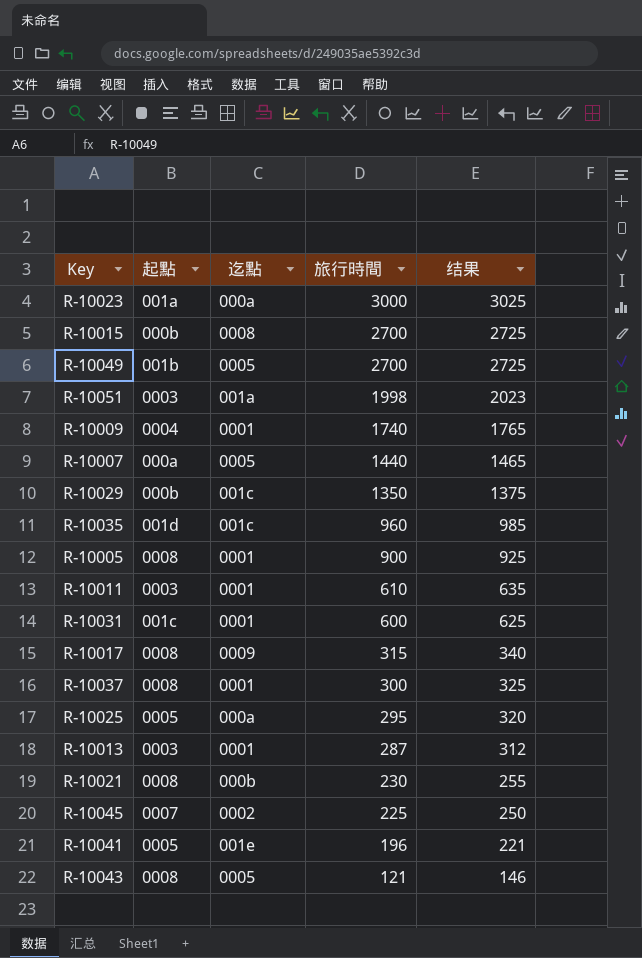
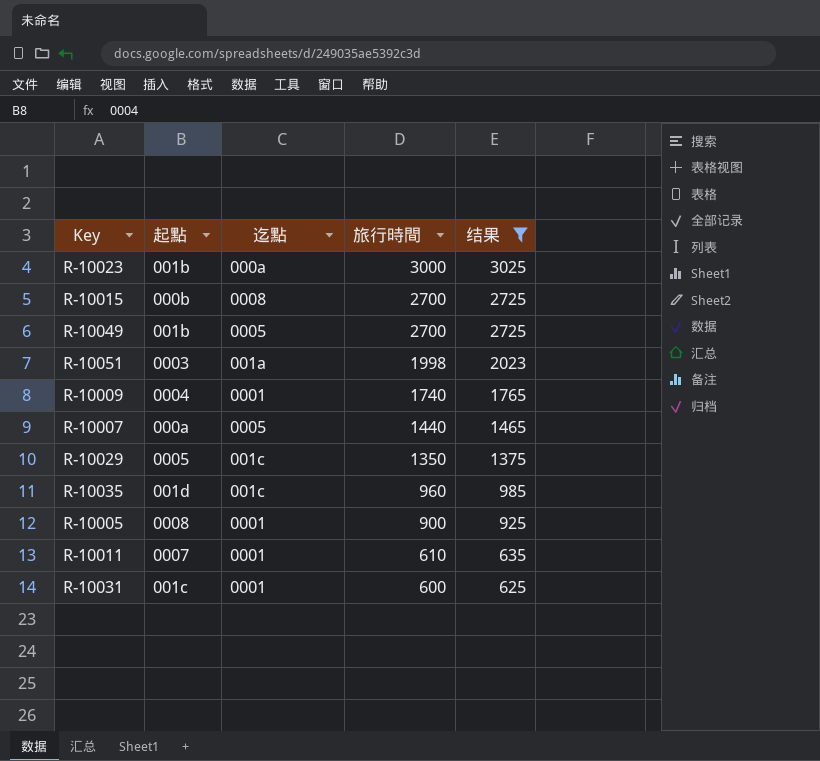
filter: none -> 结果 >= 625
R-10023 | 起點: 001a -> 001b
R-10029 | 起點: 000b -> 0005
R-10011 | 起點: 0003 -> 0007

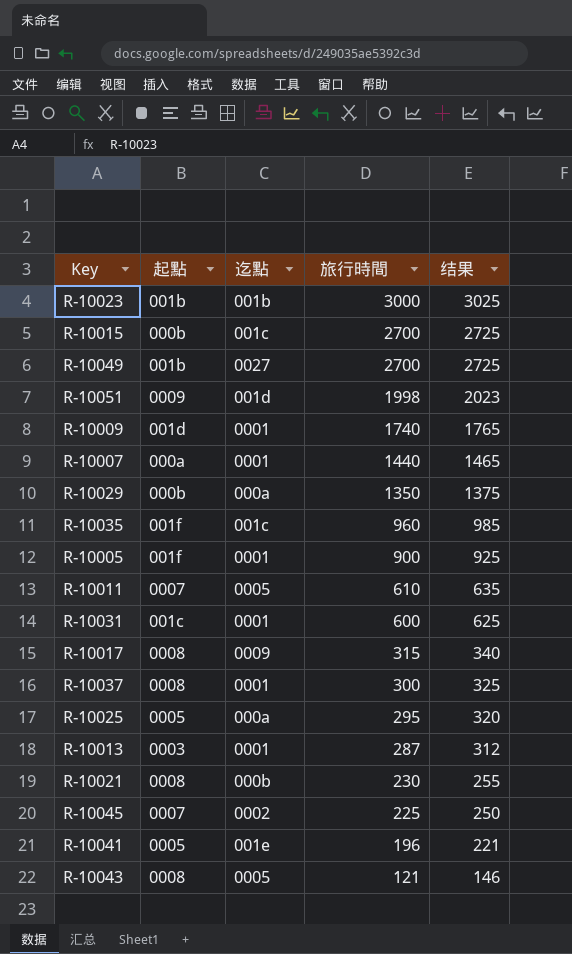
filter: 结果 >= 625 -> none
R-10023 | 迄點: 000a -> 001b
R-10015 | 迄點: 0008 -> 001c
R-10049 | 迄點: 0005 -> 0027
R-10051 | 起點: 0003 -> 0009
R-10051 | 迄點: 001a -> 001d
R-10009 | 起點: 0004 -> 001d
R-10007 | 迄點: 0005 -> 0001
R-10029 | 起點: 0005 -> 000b
R-10029 | 迄點: 001c -> 000a
R-10035 | 起點: 001d -> 001f
R-10005 | 起點: 0008 -> 001f
R-10011 | 迄點: 0001 -> 0005

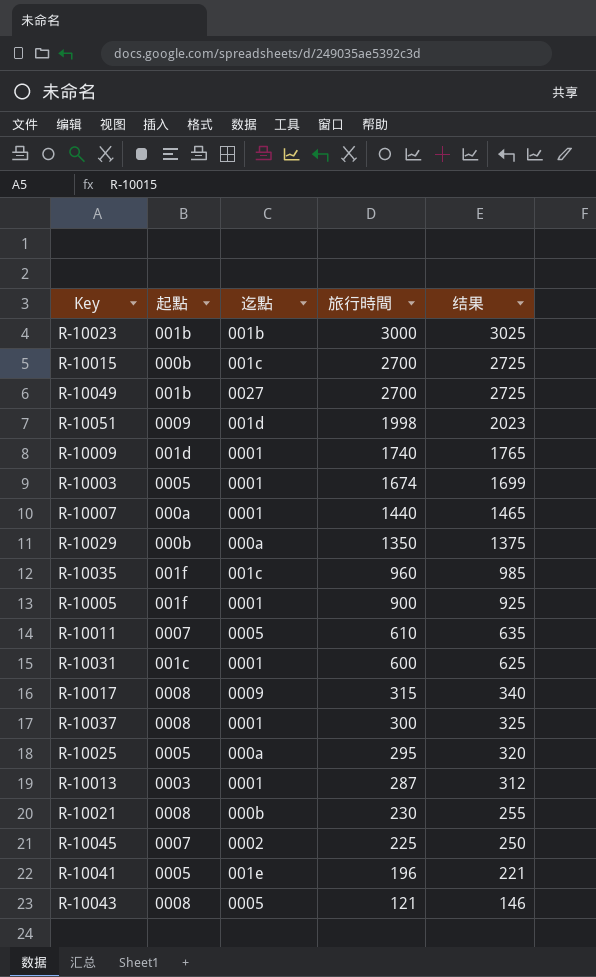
row R-10003: none -> 0005 | 0001 | 1674 | 1699

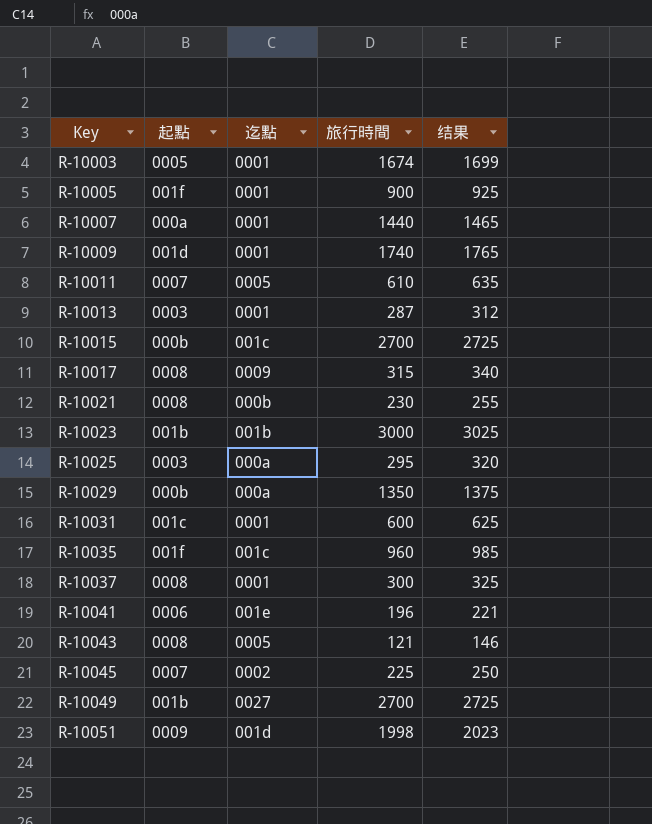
row order: 旅行時間 descending -> Key ascending
R-10025 | 起點: 0005 -> 0003
R-10041 | 起點: 0005 -> 0006

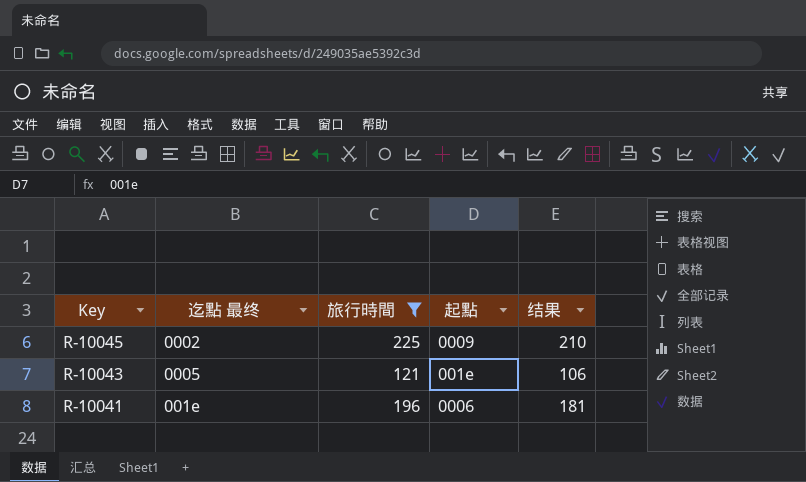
filter: none -> 旅行時間 <= 225
row order: Key ascending -> Key descending
column name: 迄點 -> 迄點 最终
column 起點 | position: 2 -> 4
column 结果 | formula: [旅行時間] + 25 -> [旅行時間] - 15
R-10045 | 起點: 0007 -> 0009
R-10043 | 起點: 0008 -> 001e

